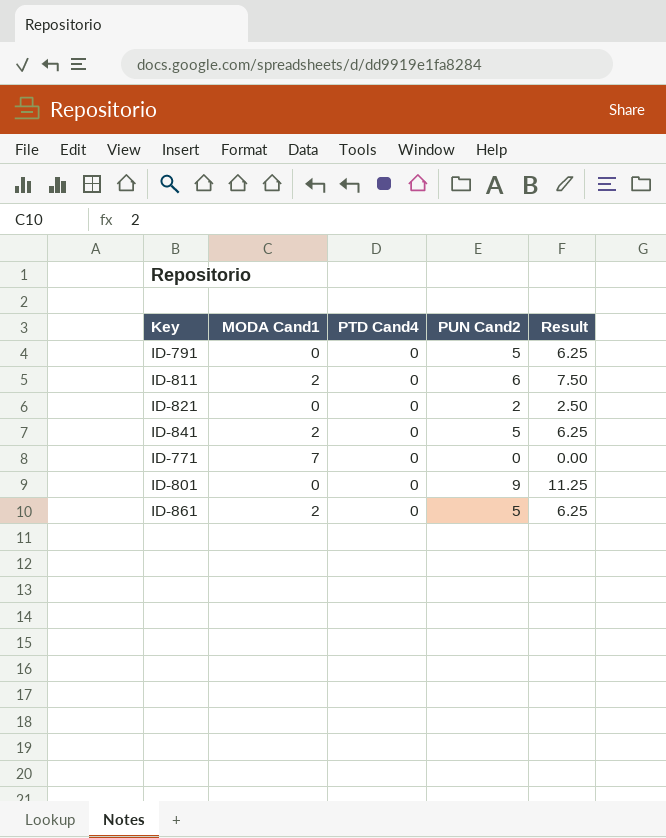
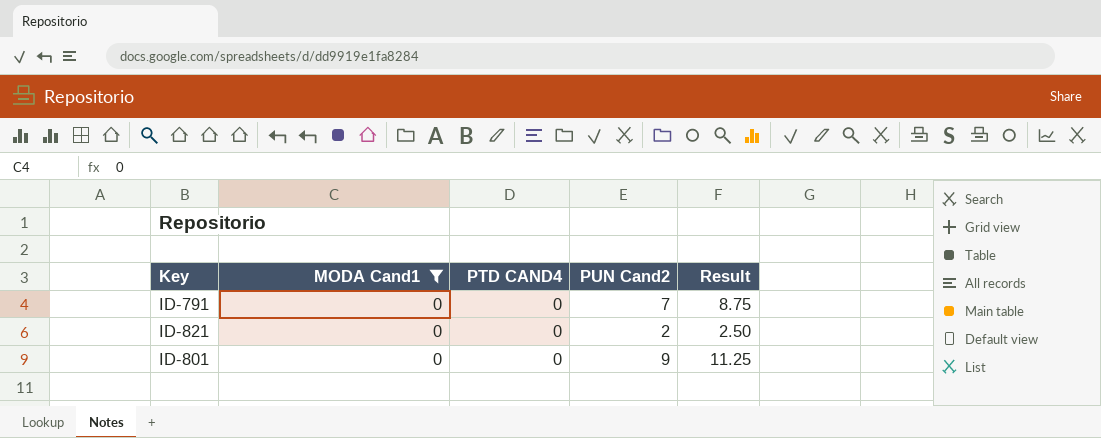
filter: none -> MODA Cand1 = 0
column name: PTD Cand4 -> PTD CAND4
ID-791 | PUN Cand2: 5 -> 7
ID-791 | Result: 6.25 -> 8.75

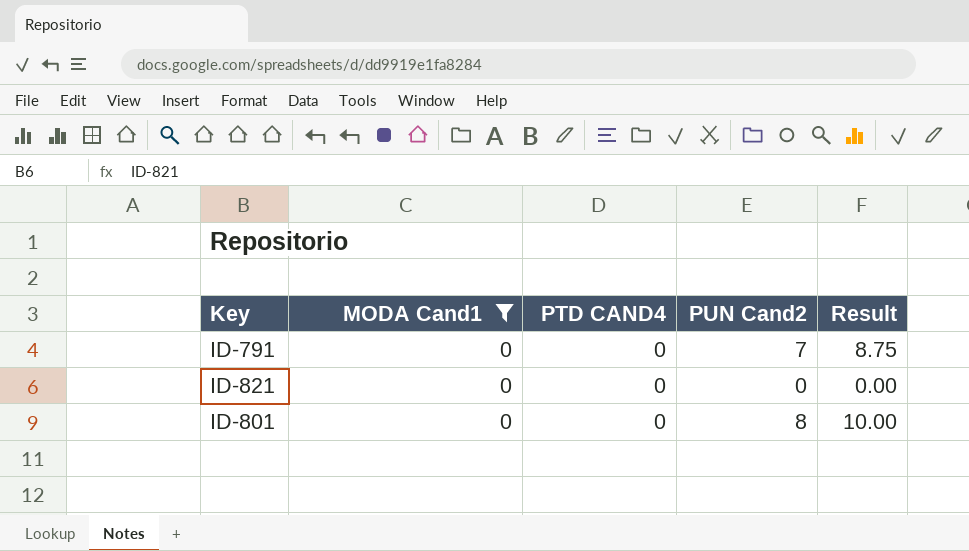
ID-821 | PUN Cand2: 2 -> 0
ID-821 | Result: 2.50 -> 0.00
ID-801 | PUN Cand2: 9 -> 8
ID-801 | Result: 11.25 -> 10.00

